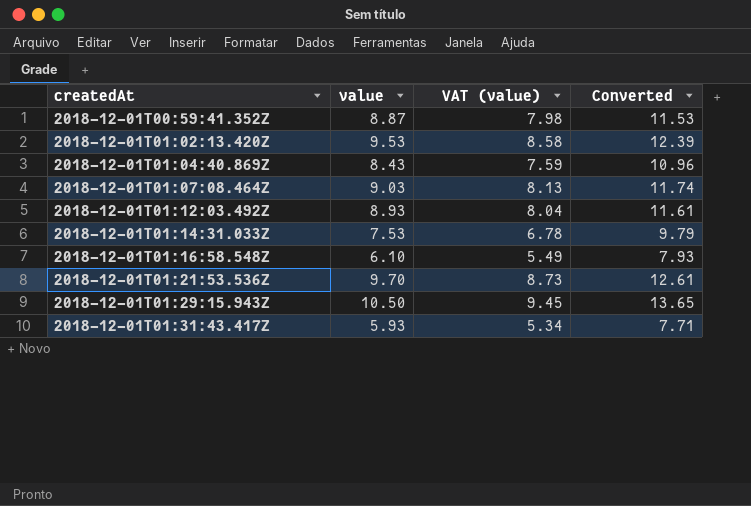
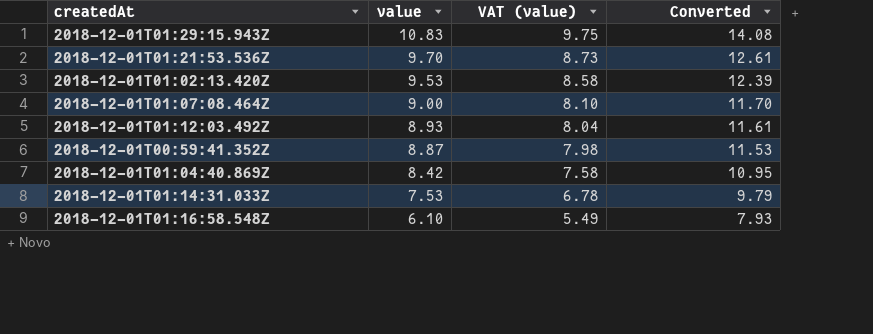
row order: createdAt ascending -> value descending
row 2018-12-01T01:31:43.417Z: 5.93 | 5.34 | 7.71 -> none
2018-12-01T01:29:15.943Z | value: 10.50 -> 10.83
2018-12-01T01:29:15.943Z | VAT (value): 9.45 -> 9.75
2018-12-01T01:29:15.943Z | Converted: 13.65 -> 14.08
2018-12-01T01:07:08.464Z | value: 9.03 -> 9.00
2018-12-01T01:07:08.464Z | VAT (value): 8.13 -> 8.10
2018-12-01T01:07:08.464Z | Converted: 11.74 -> 11.70
2018-12-01T01:04:40.869Z | value: 8.43 -> 8.42
2018-12-01T01:04:40.869Z | VAT (value): 7.59 -> 7.58
2018-12-01T01:04:40.869Z | Converted: 10.96 -> 10.95

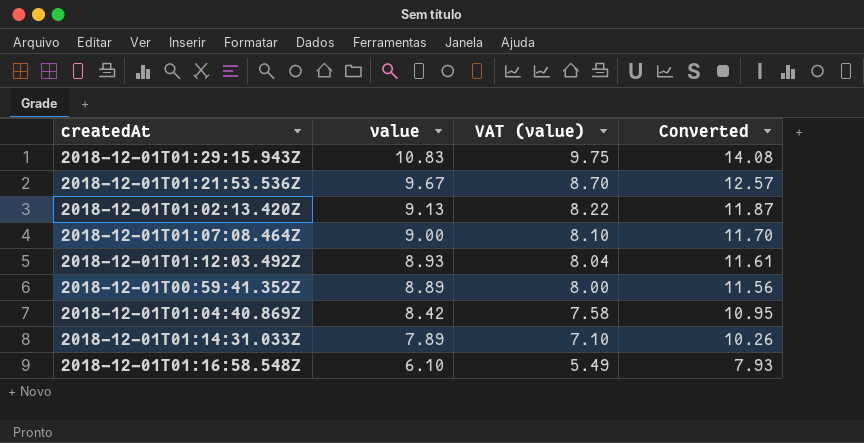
2018-12-01T01:21:53.536Z | value: 9.70 -> 9.67
2018-12-01T01:21:53.536Z | VAT (value): 8.73 -> 8.70
2018-12-01T01:21:53.536Z | Converted: 12.61 -> 12.57
2018-12-01T01:02:13.420Z | value: 9.53 -> 9.13
2018-12-01T01:02:13.420Z | VAT (value): 8.58 -> 8.22
2018-12-01T01:02:13.420Z | Converted: 12.39 -> 11.87
2018-12-01T00:59:41.352Z | value: 8.87 -> 8.89
2018-12-01T00:59:41.352Z | VAT (value): 7.98 -> 8.00
2018-12-01T00:59:41.352Z | Converted: 11.53 -> 11.56
2018-12-01T01:14:31.033Z | value: 7.53 -> 7.89
2018-12-01T01:14:31.033Z | VAT (value): 6.78 -> 7.10
2018-12-01T01:14:31.033Z | Converted: 9.79 -> 10.26

